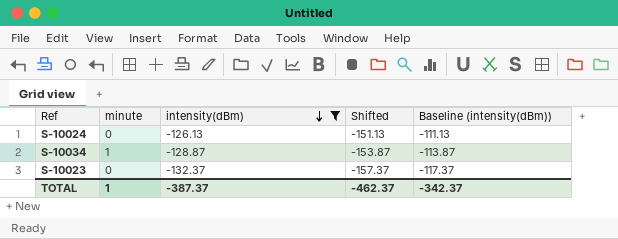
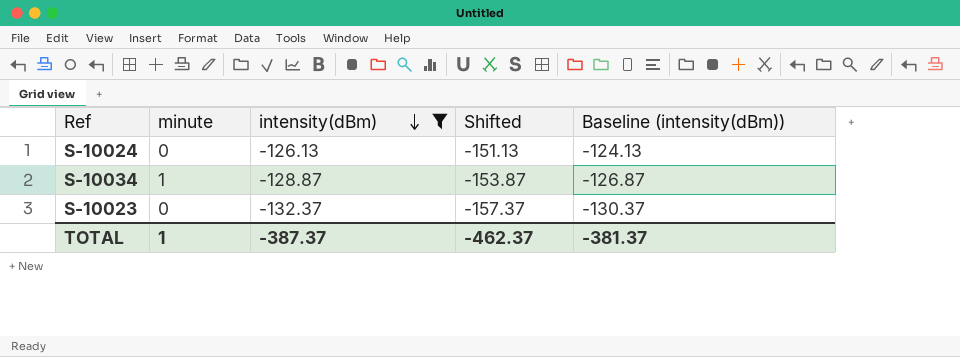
column Baseline (intensity(dBm)) | formula: [intensity(dBm)] + 15 -> [intensity(dBm)] + 2
TOTAL | Baseline (intensity(dBm)): -342.37 -> -381.37

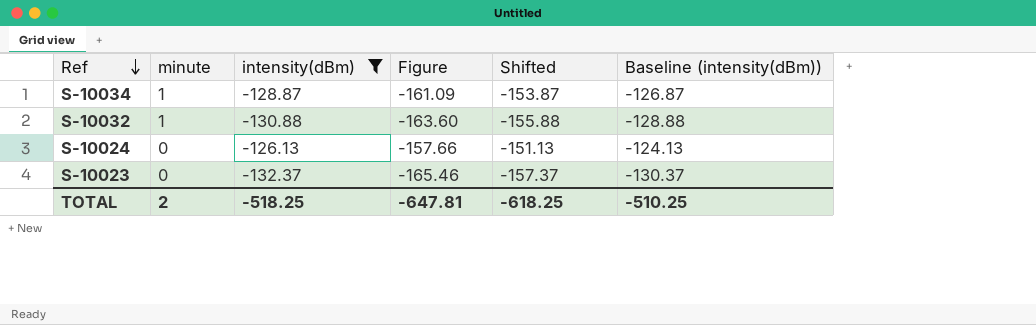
row order: intensity(dBm) descending -> Ref descending
column Figure | formula: none -> [intensity(dBm)] * 1.25
row S-10032: none -> 1 | -130.88 | -163.60 | -155.88 | -128.88
TOTAL | minute: 1 -> 2
TOTAL | intensity(dBm): -387.37 -> -518.25
TOTAL | Shifted: -462.37 -> -618.25
TOTAL | Baseline (intensity(dBm)): -381.37 -> -510.25

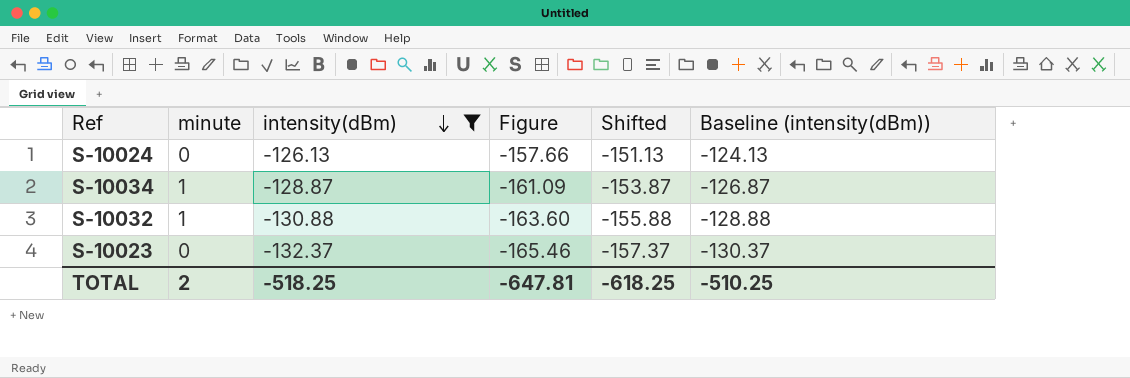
row order: Ref descending -> intensity(dBm) descending

